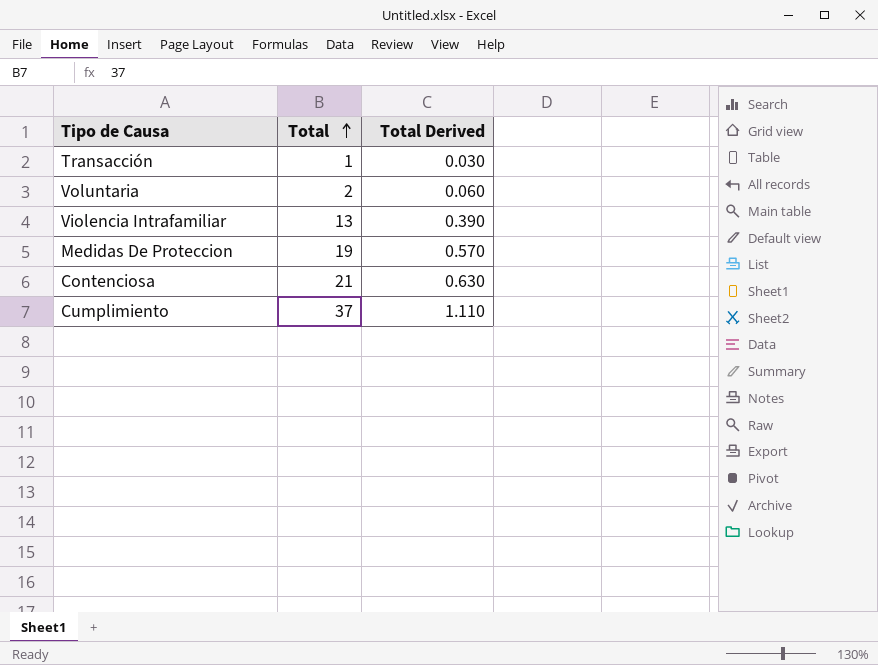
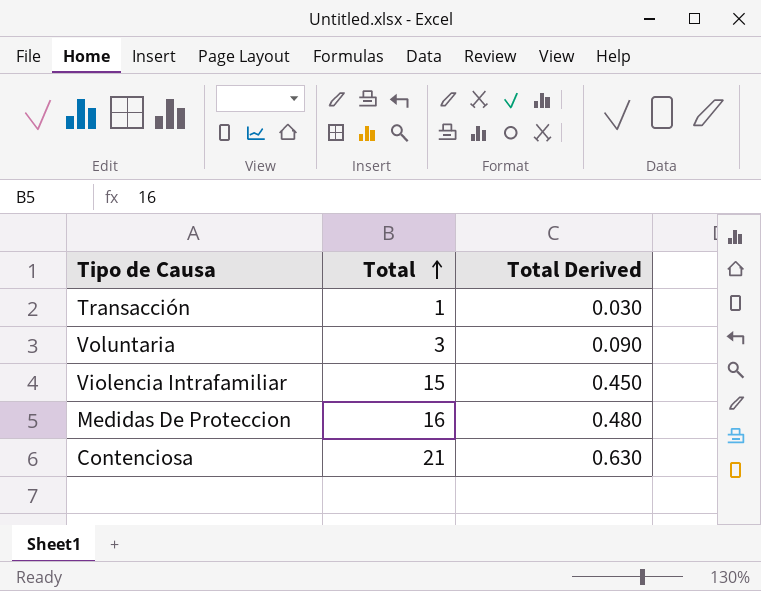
row Cumplimiento: 37 | 1.110 -> none
Voluntaria | Total: 2 -> 3
Voluntaria | Total Derived: 0.060 -> 0.090
Violencia Intrafamiliar | Total: 13 -> 15
Violencia Intrafamiliar | Total Derived: 0.390 -> 0.450
Medidas De Proteccion | Total: 19 -> 16
Medidas De Proteccion | Total Derived: 0.570 -> 0.480

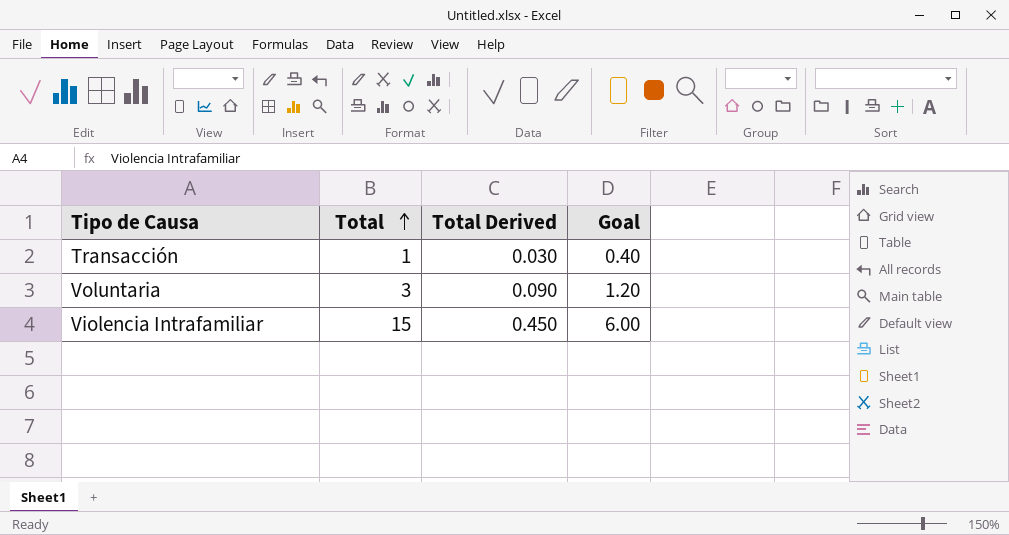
column Goal | formula: none -> [Total] * 0.4
row Medidas De Proteccion: 16 | 0.480 -> none
row Contenciosa: 21 | 0.630 -> none

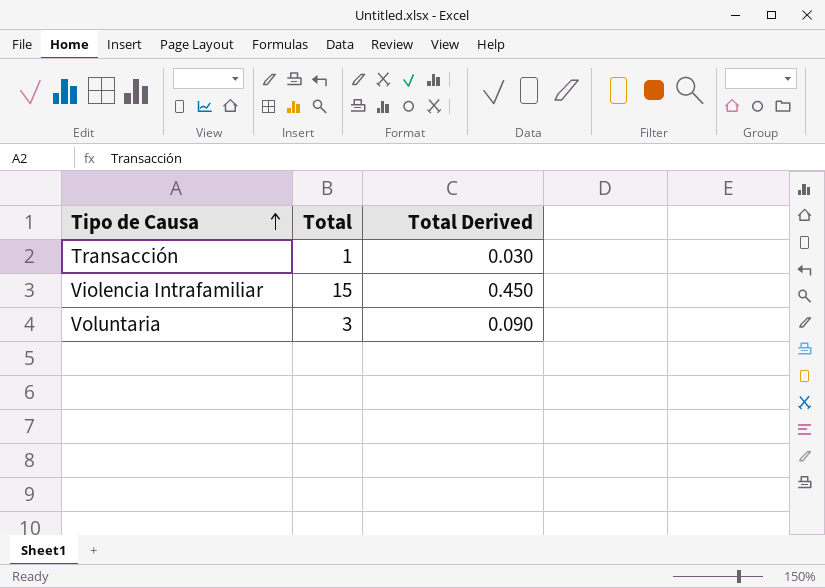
row order: Total ascending -> Tipo de Causa ascending
column Goal | formula: [Total] * 0.4 -> none

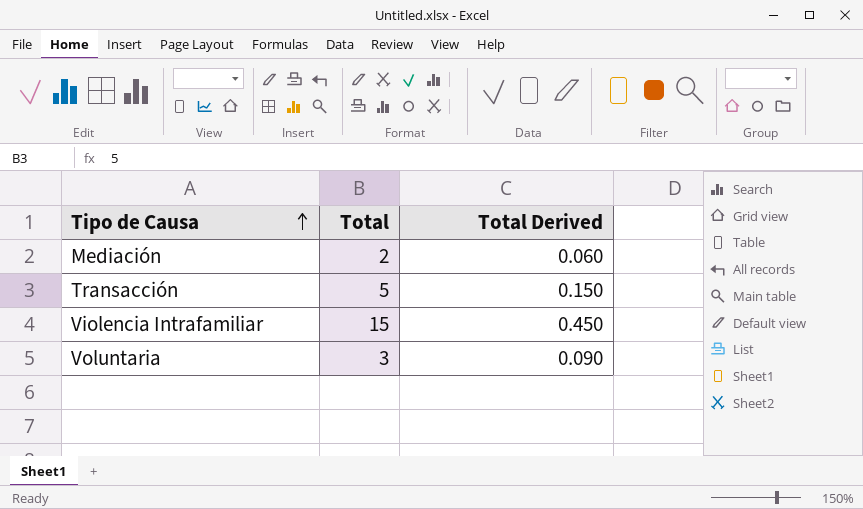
row Mediación: none -> 2 | 0.060
Transacción | Total: 1 -> 5
Transacción | Total Derived: 0.030 -> 0.150

